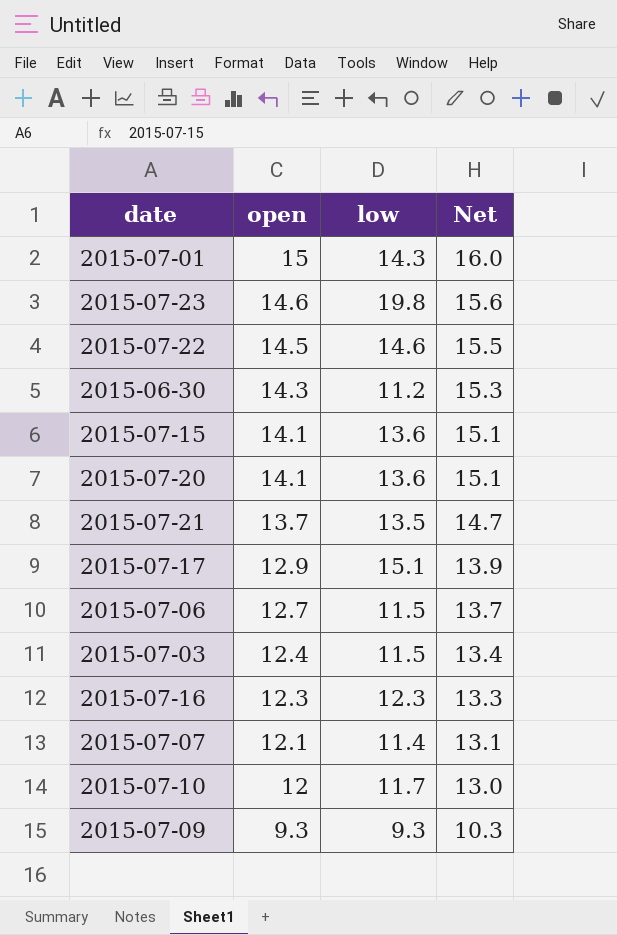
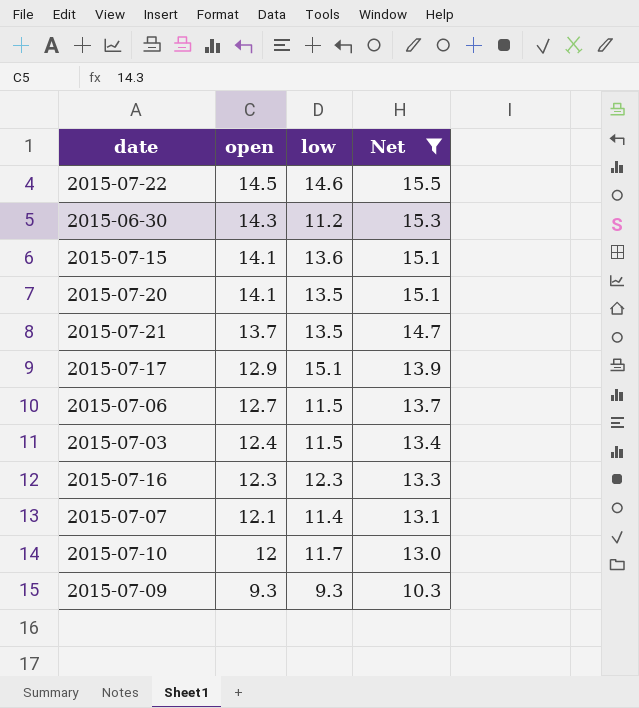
filter: none -> Net <= 15.5
2015-07-20 | low: 13.6 -> 13.5

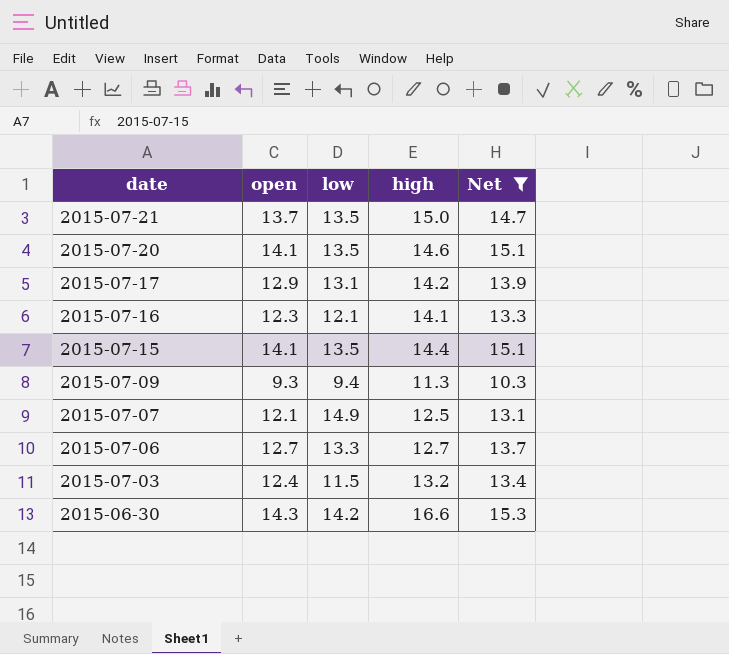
row order: open descending -> date descending
column high | position: none -> 4
row 2015-07-22: 14.5 | 14.6 | 15.5 -> none
row 2015-07-10: 12 | 11.7 | 13.0 -> none
2015-07-17 | low: 15.1 -> 13.1
2015-07-16 | low: 12.3 -> 12.1
2015-07-15 | low: 13.6 -> 13.5
2015-07-09 | low: 9.3 -> 9.4
2015-07-07 | low: 11.4 -> 14.9
2015-07-06 | low: 11.5 -> 13.3
2015-06-30 | low: 11.2 -> 14.2

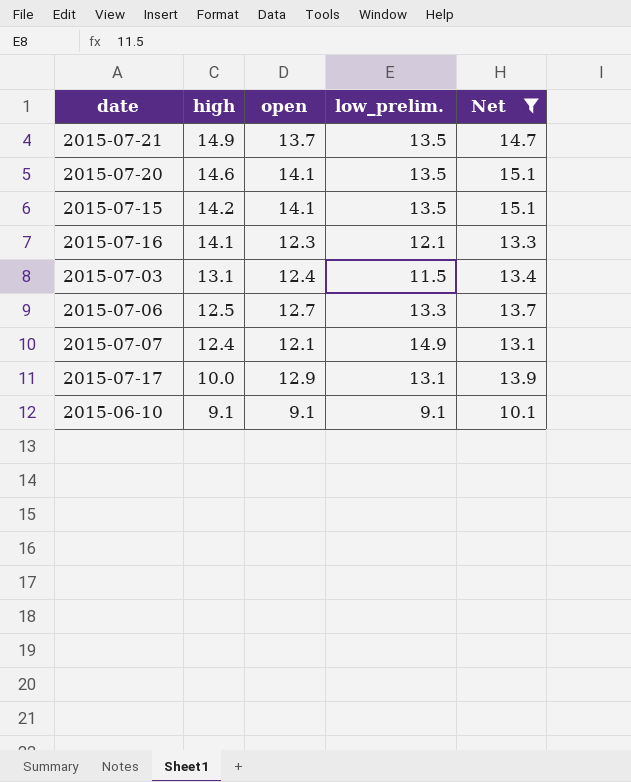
row order: date descending -> high descending
column high | position: 4 -> 2
column name: low -> low_prelim.
row 2015-07-09: 9.3 | 9.4 | 11.3 | 10.3 -> none
row 2015-06-30: 14.3 | 14.2 | 16.6 | 15.3 -> none
2015-07-21 | high: 15.0 -> 14.9
2015-07-15 | high: 14.4 -> 14.2
2015-07-03 | high: 13.2 -> 13.1
2015-07-06 | high: 12.7 -> 12.5
2015-07-07 | high: 12.5 -> 12.4
2015-07-17 | high: 14.2 -> 10.0
row 2015-06-10: none -> 9.1 | 9.1 | 9.1 | 10.1

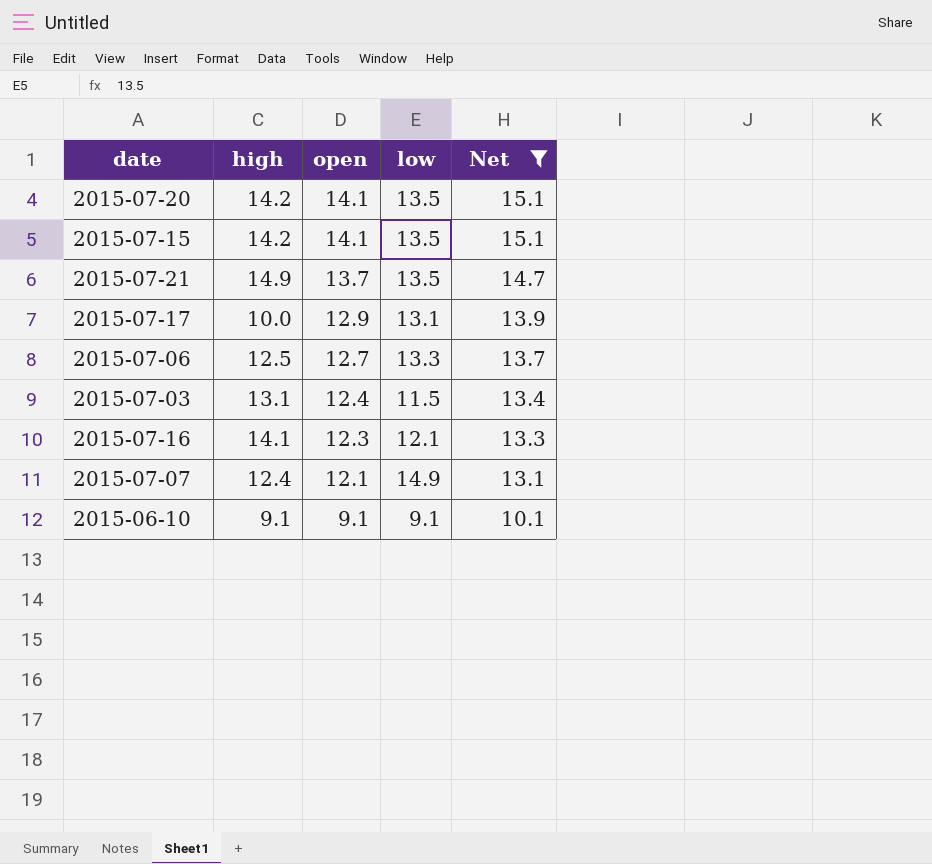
row order: high descending -> open descending
column name: low_prelim. -> low
2015-07-20 | high: 14.6 -> 14.2

